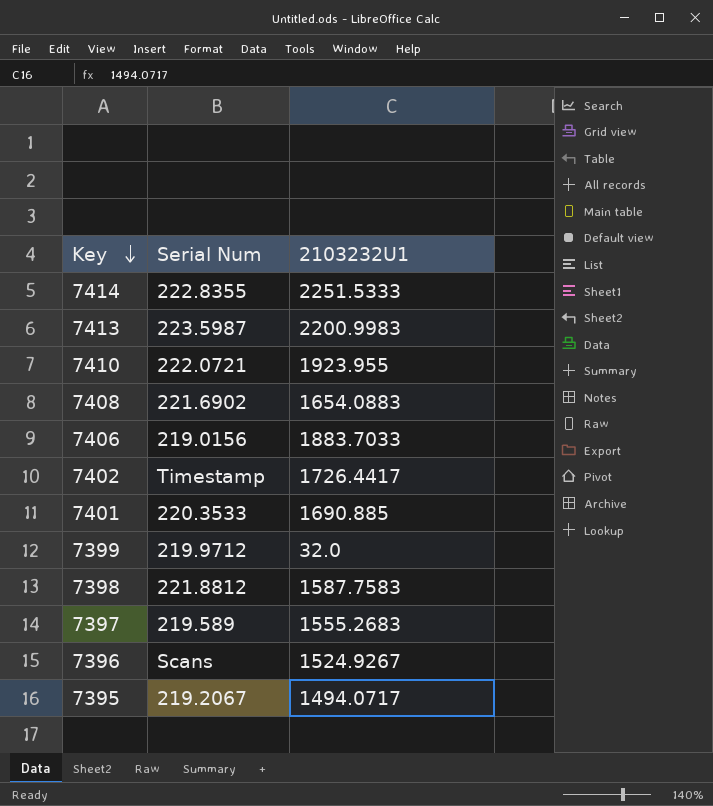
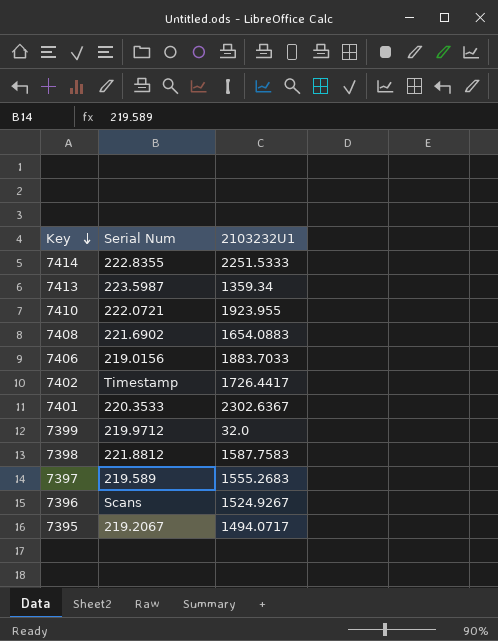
7413 | 2103232U1: 2200.9983 -> 1359.34
7401 | 2103232U1: 1690.885 -> 2302.6367

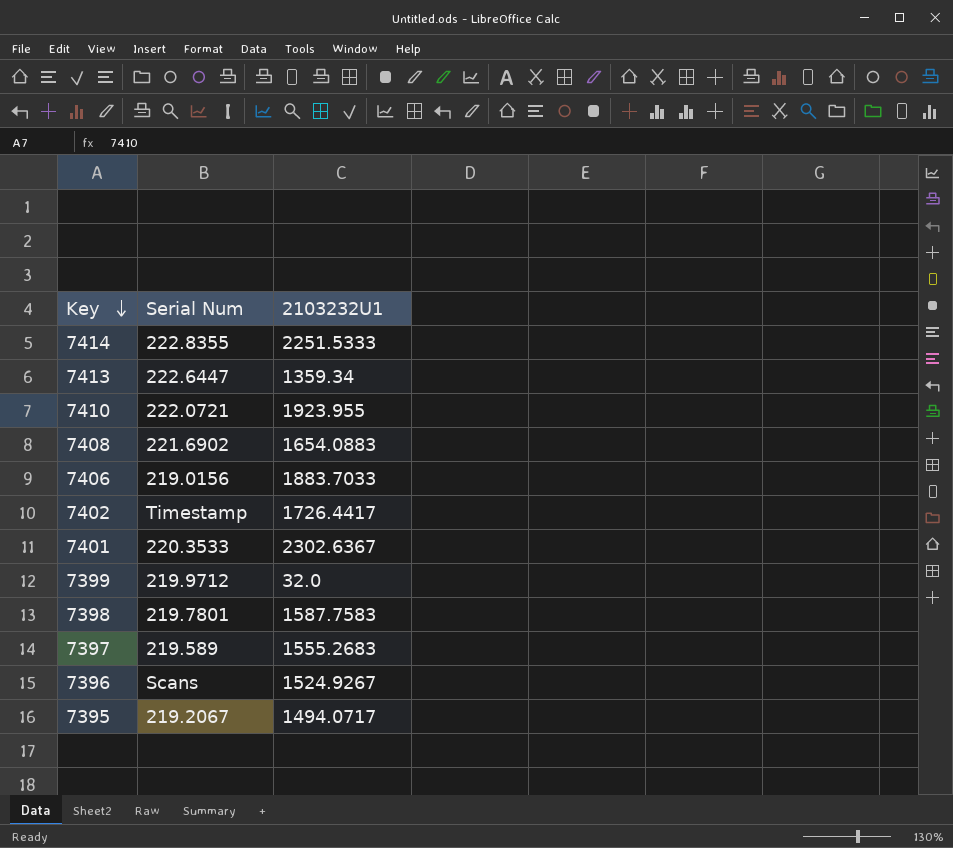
7413 | Serial Num: 223.5987 -> 222.6447
7398 | Serial Num: 221.8812 -> 219.7801

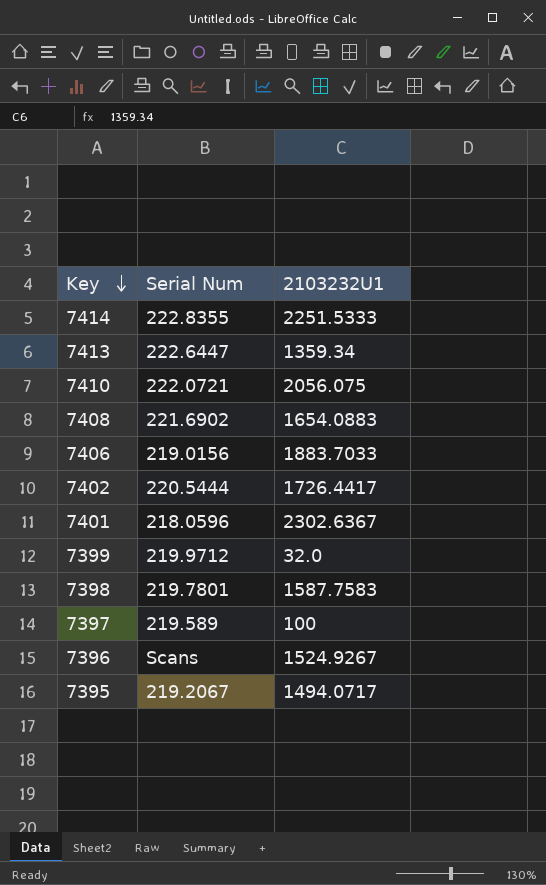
7410 | 2103232U1: 1923.955 -> 2056.075
7402 | Serial Num: Timestamp -> 220.5444
7401 | Serial Num: 220.3533 -> 218.0596
7397 | 2103232U1: 1555.2683 -> 100

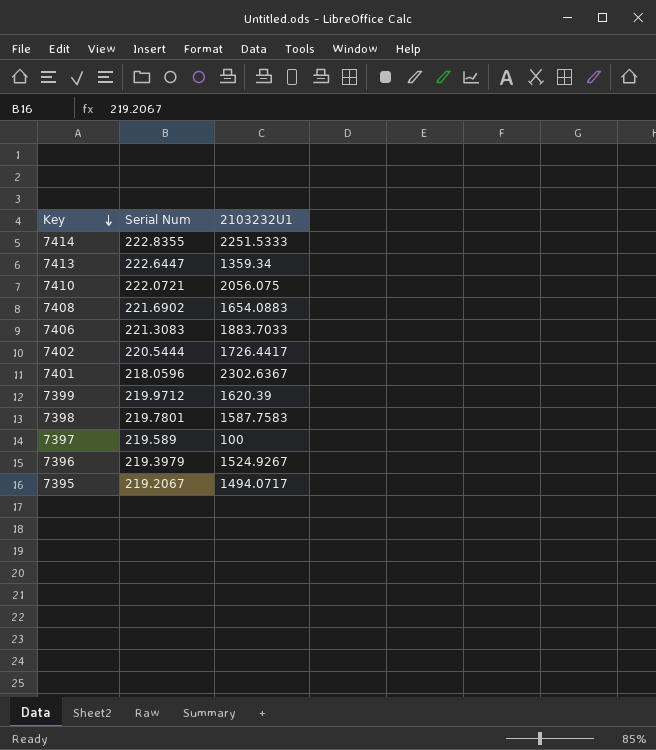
7406 | Serial Num: 219.0156 -> 221.3083
7399 | 2103232U1: 32.0 -> 1620.39
7396 | Serial Num: Scans -> 219.3979

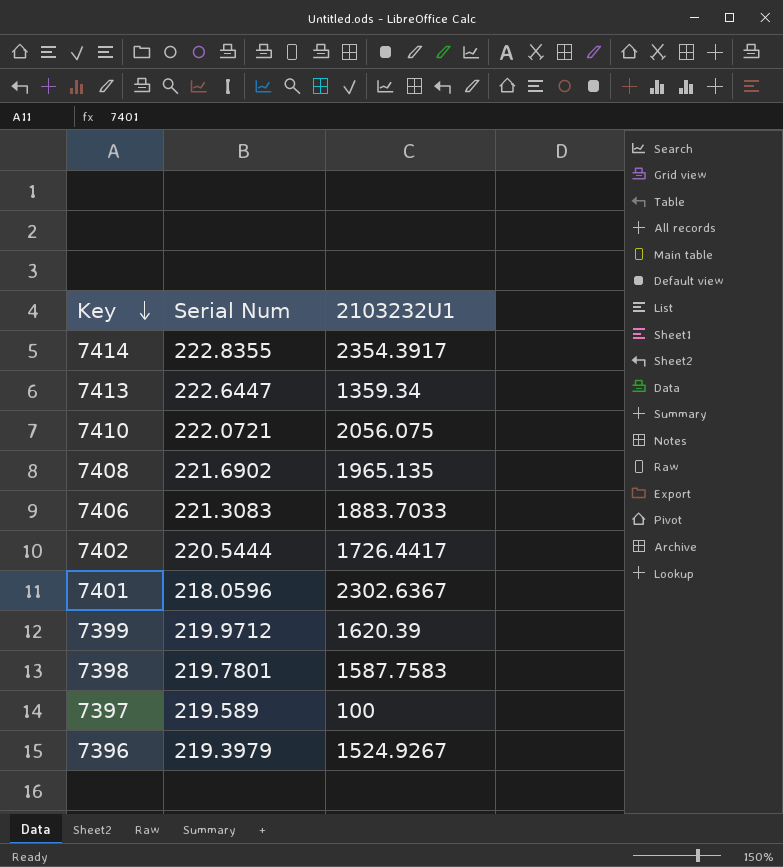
row 7395: 219.2067 | 1494.0717 -> none
7414 | 2103232U1: 2251.5333 -> 2354.3917
7408 | 2103232U1: 1654.0883 -> 1965.135

